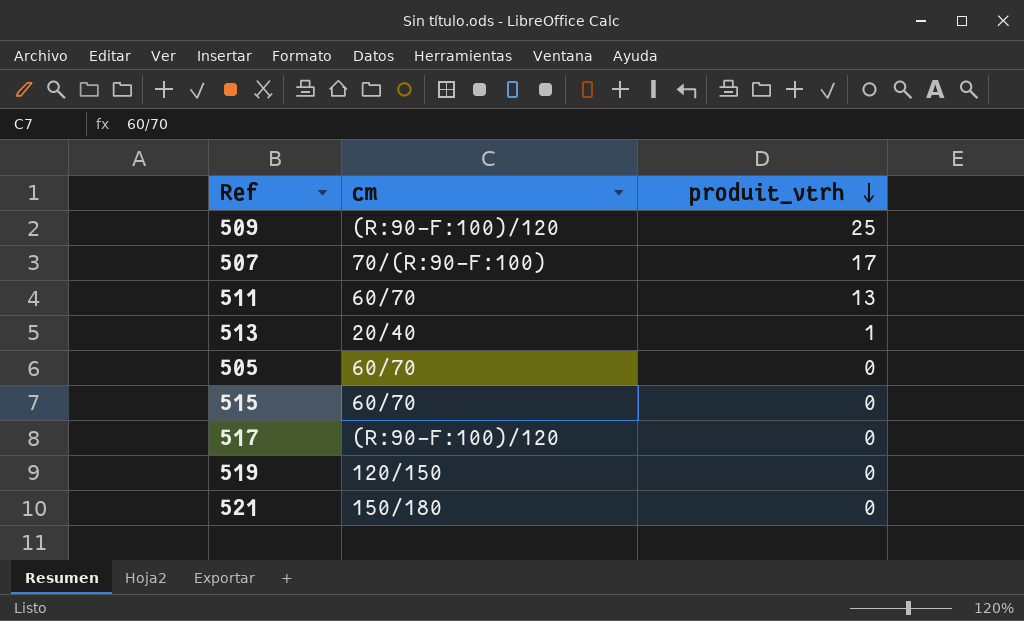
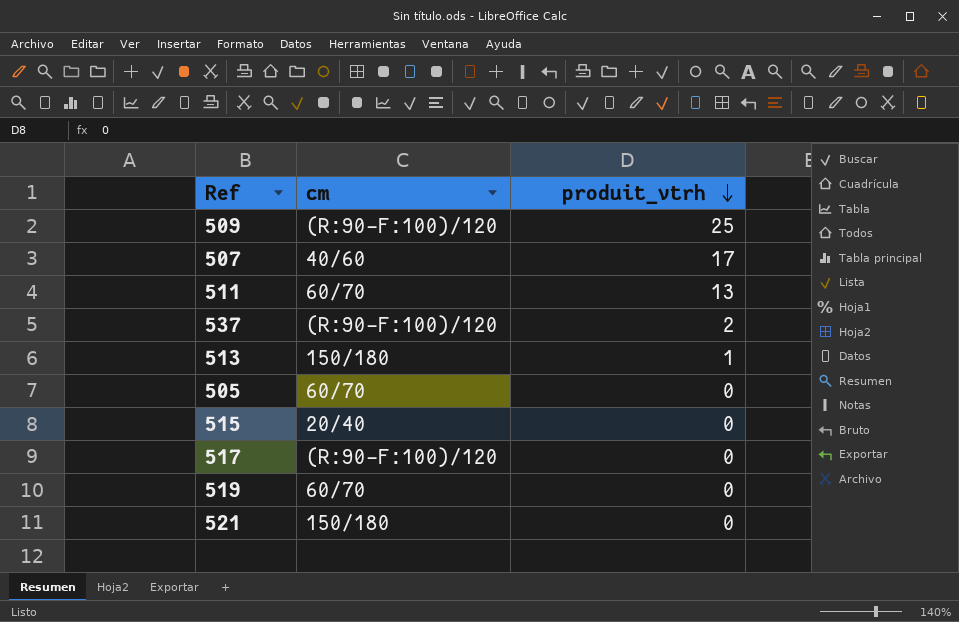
507 | cm: 70/(R:90-F:100) -> 40/60
row 537: none -> (R:90-F:100)/120 | 2
513 | cm: 20/40 -> 150/180
515 | cm: 60/70 -> 20/40
519 | cm: 120/150 -> 60/70

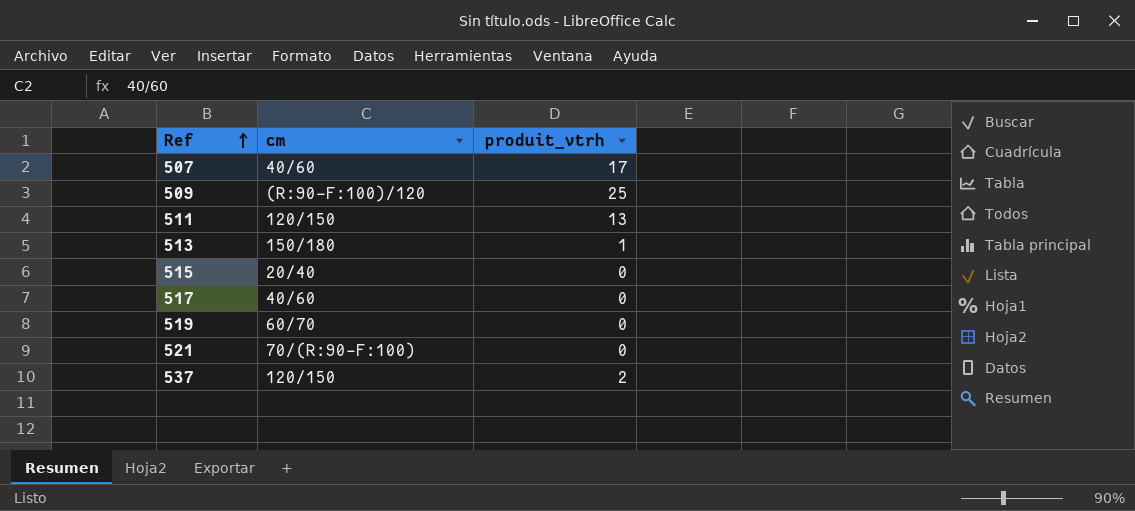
row order: produit_vtrh descending -> Ref ascending
row 505: 60/70 | 0 -> none
511 | cm: 60/70 -> 120/150
517 | cm: (R:90-F:100)/120 -> 40/60
521 | cm: 150/180 -> 70/(R:90-F:100)
537 | cm: (R:90-F:100)/120 -> 120/150

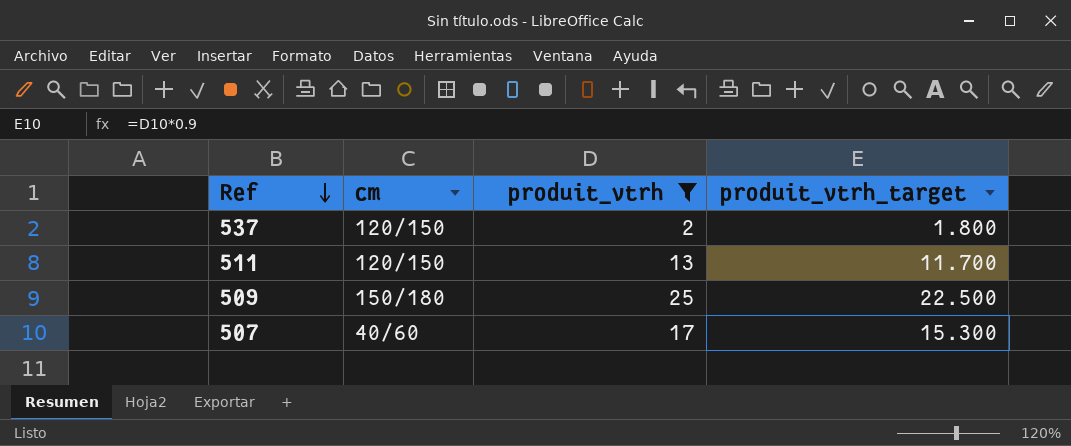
filter: none -> produit_vtrh >= 2
row order: Ref ascending -> Ref descending
column produit_vtrh_target | formula: none -> [produit_vtrh] * 0.9
509 | cm: (R:90-F:100)/120 -> 150/180

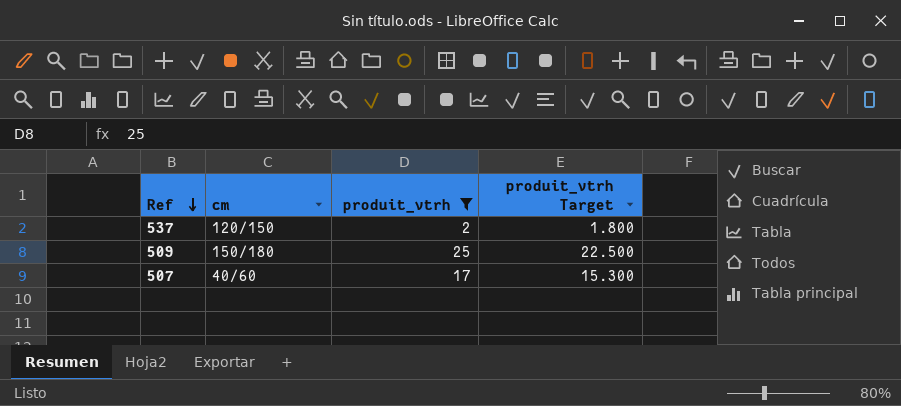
column name: produit_vtrh_target -> produit_vtrh Target
row 511: 120/150 | 13 | 11.700 -> none

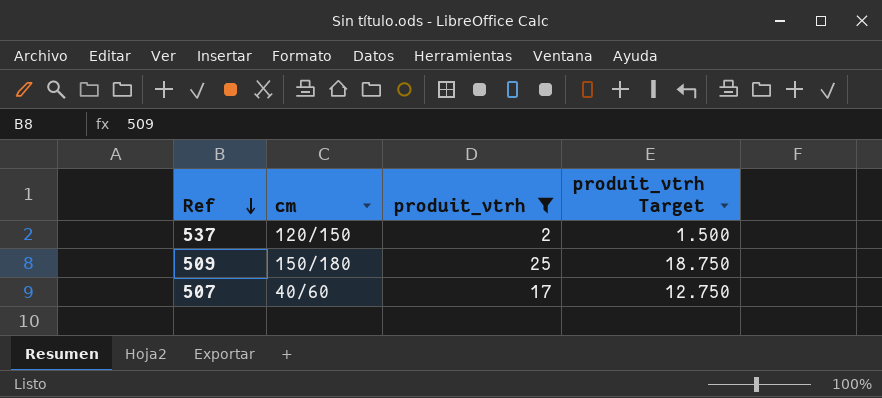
column produit_vtrh Target | formula: [produit_vtrh] * 0.9 -> [produit_vtrh] * 0.75

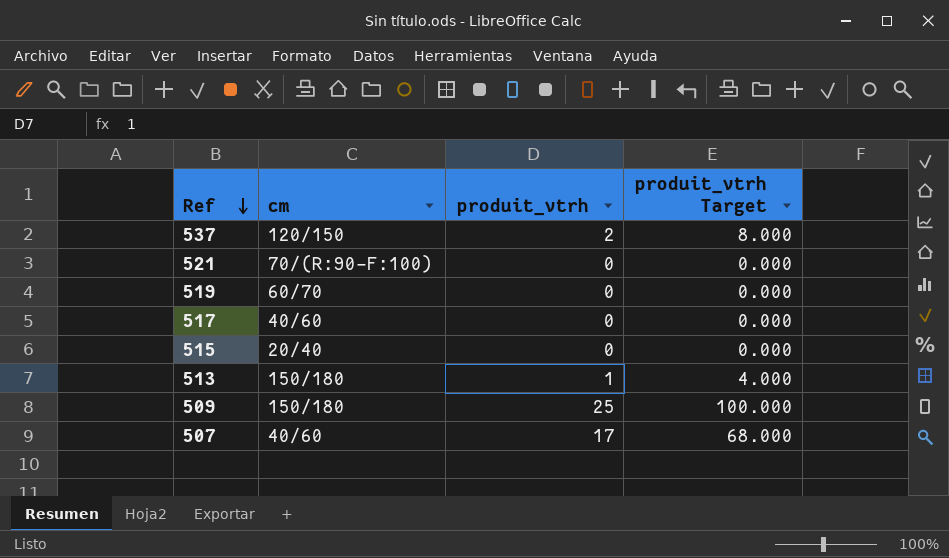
filter: produit_vtrh >= 2 -> none
column produit_vtrh Target | formula: [produit_vtrh] * 0.75 -> [produit_vtrh] * 4

